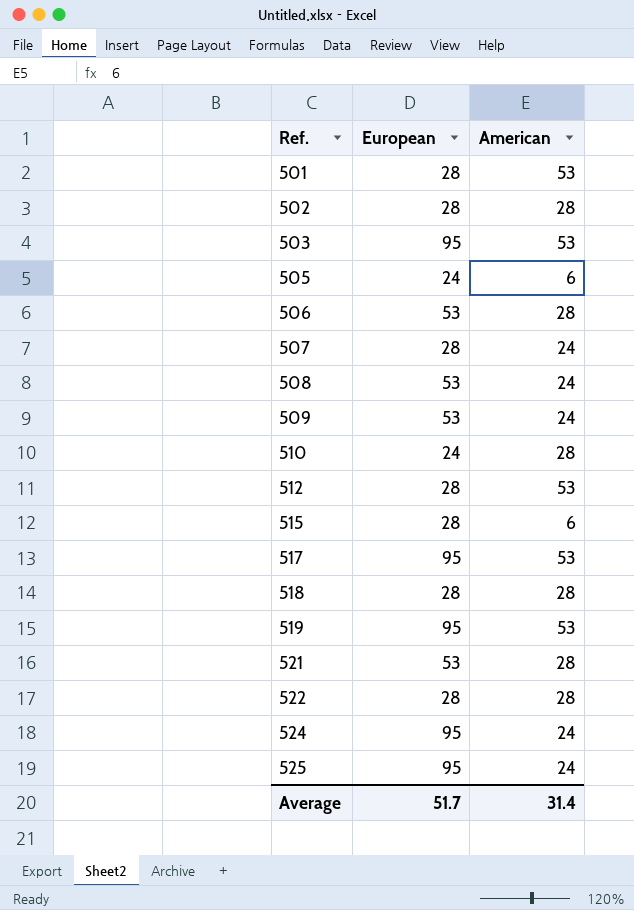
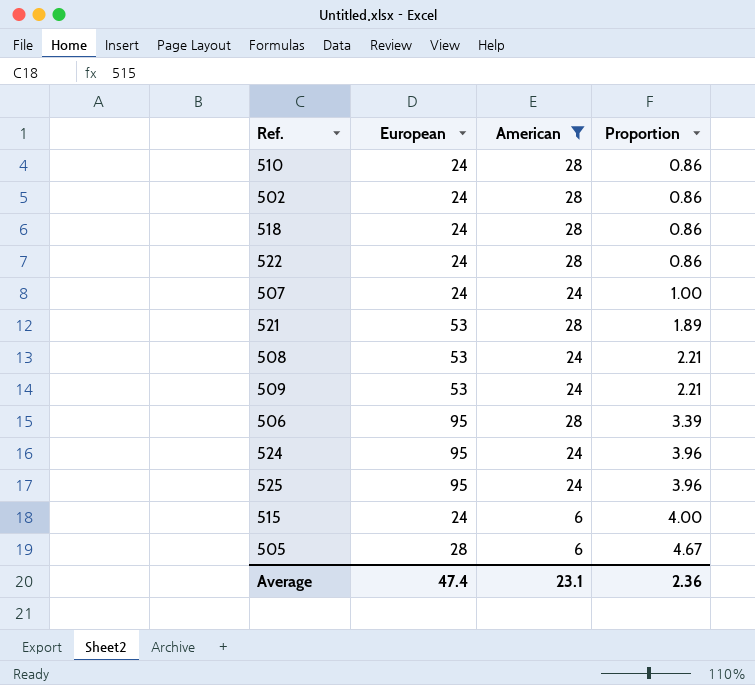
filter: none -> American != 53
row order: Ref. ascending -> Proportion ascending
column Proportion | formula: none -> [European] / [American]
502 | European: 28 -> 24
518 | European: 28 -> 24
522 | European: 28 -> 24
507 | European: 28 -> 24
506 | European: 53 -> 95
515 | European: 28 -> 24
505 | European: 24 -> 28
Average | European: 51.7 -> 47.4
Average | American: 31.4 -> 23.1

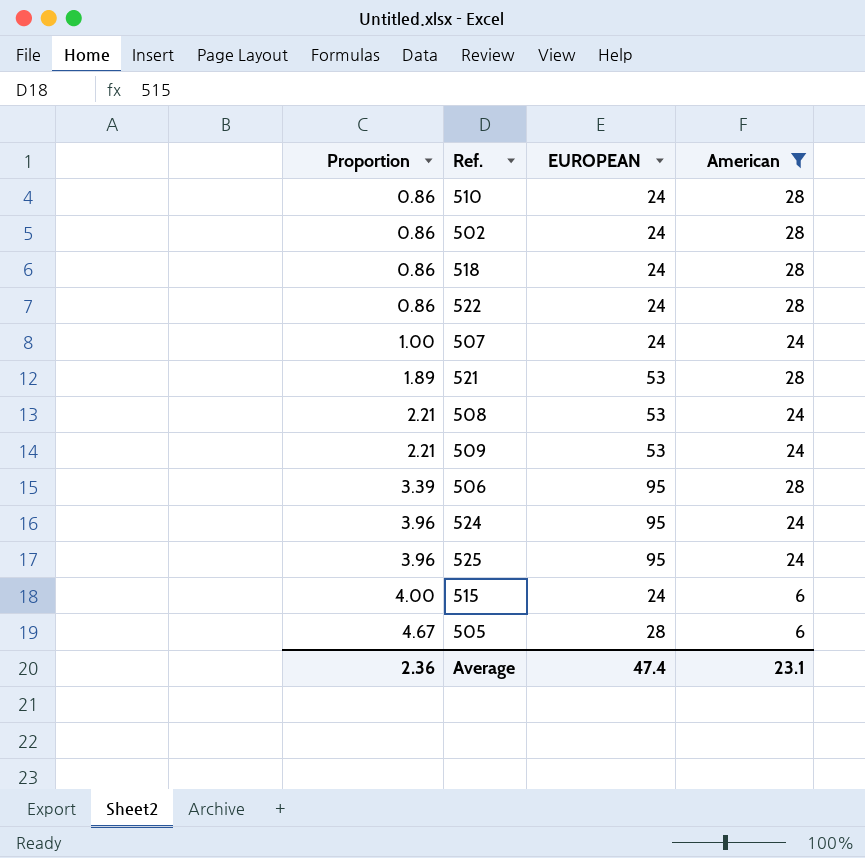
column Proportion | position: 4 -> 1
column name: European -> EUROPEAN

